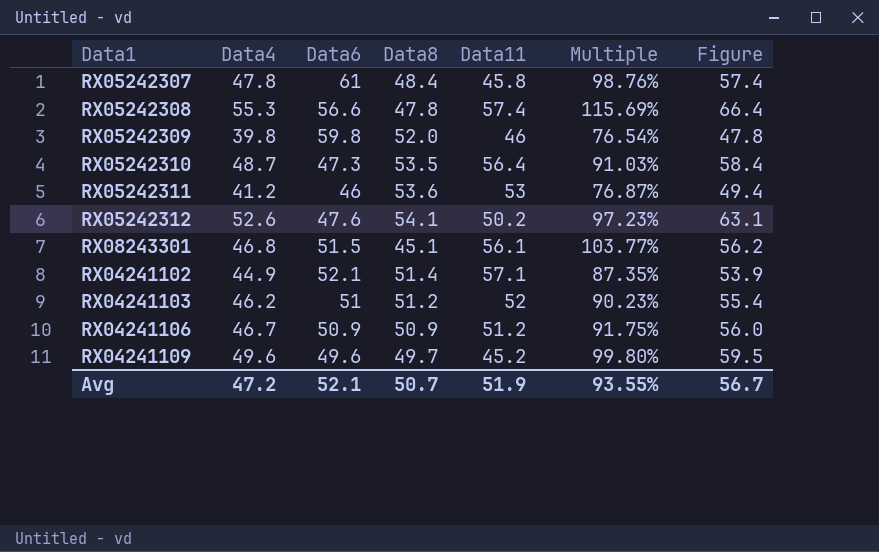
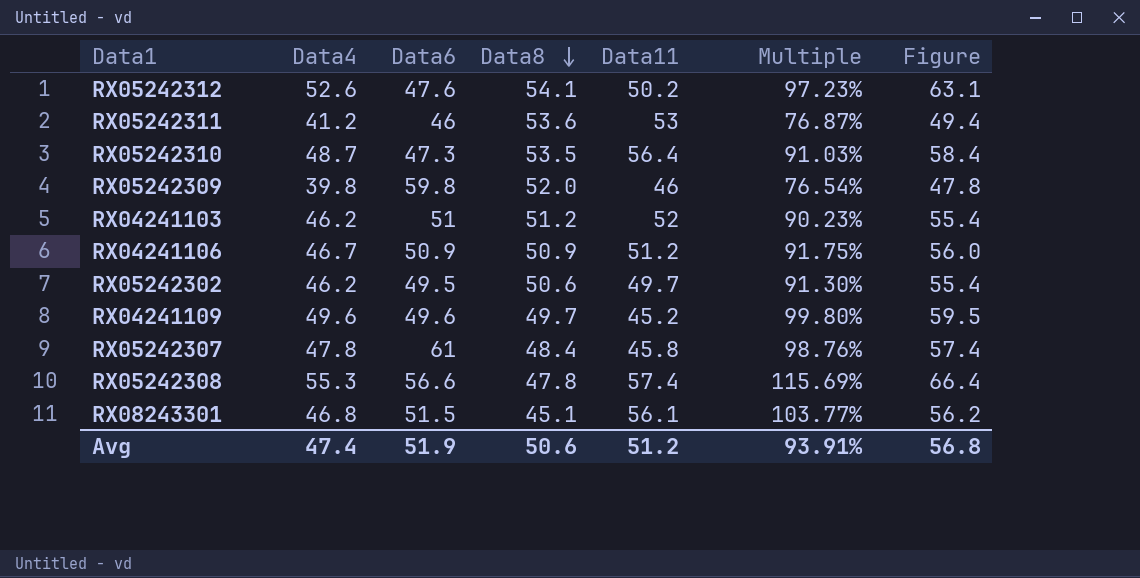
row order: none -> Data8 descending
row RX04241102: 44.9 | 52.1 | 51.4 | 57.1 | 87.35% | 53.9 -> none
row RX05242302: none -> 46.2 | 49.5 | 50.6 | 49.7 | 91.30% | 55.4
Avg | Data4: 47.2 -> 47.4
Avg | Data6: 52.1 -> 51.9
Avg | Data8: 50.7 -> 50.6
Avg | Data11: 51.9 -> 51.2
Avg | Multiple: 93.55% -> 93.91%
Avg | Figure: 56.7 -> 56.8

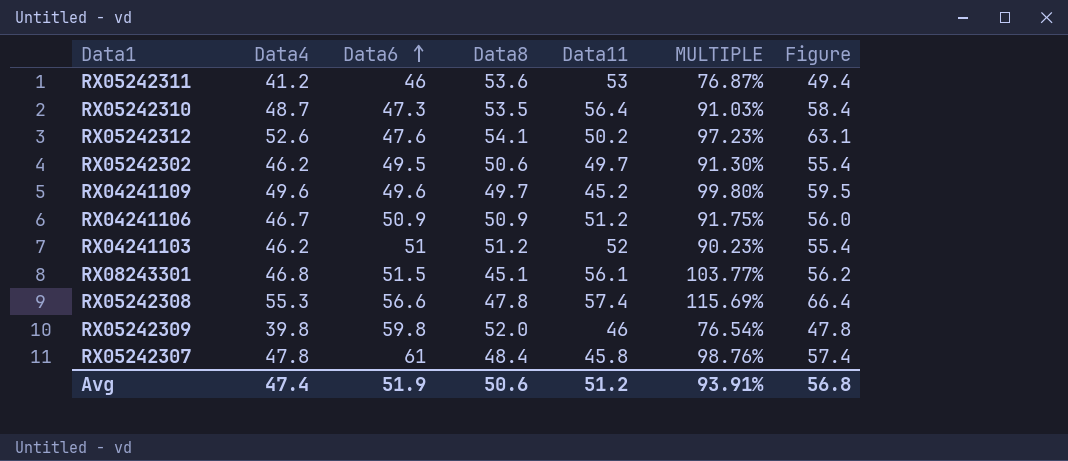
row order: Data8 descending -> Data6 ascending
column name: Multiple -> MULTIPLE

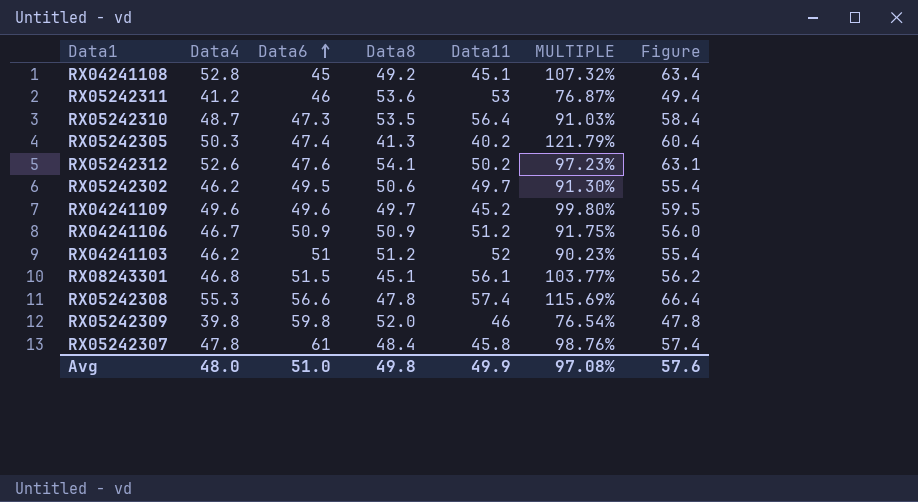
row RX04241108: none -> 52.8 | 45 | 49.2 | 45.1 | 107.32% | 63.4
row RX05242305: none -> 50.3 | 47.4 | 41.3 | 40.2 | 121.79% | 60.4
Avg | Data4: 47.4 -> 48.0
Avg | Data6: 51.9 -> 51.0
Avg | Data8: 50.6 -> 49.8
Avg | Data11: 51.2 -> 49.9
Avg | MULTIPLE: 93.91% -> 97.08%
Avg | Figure: 56.8 -> 57.6

